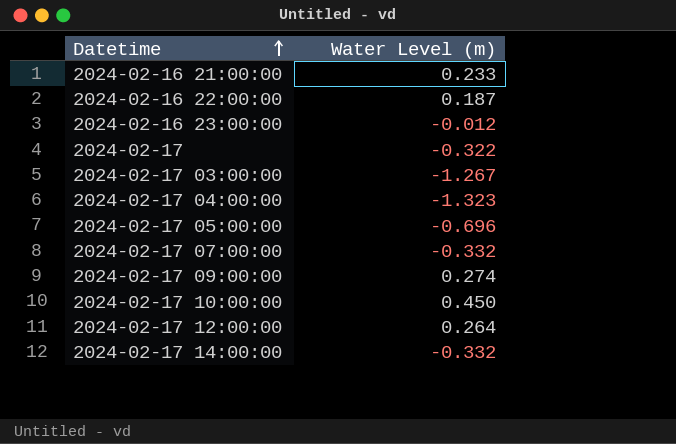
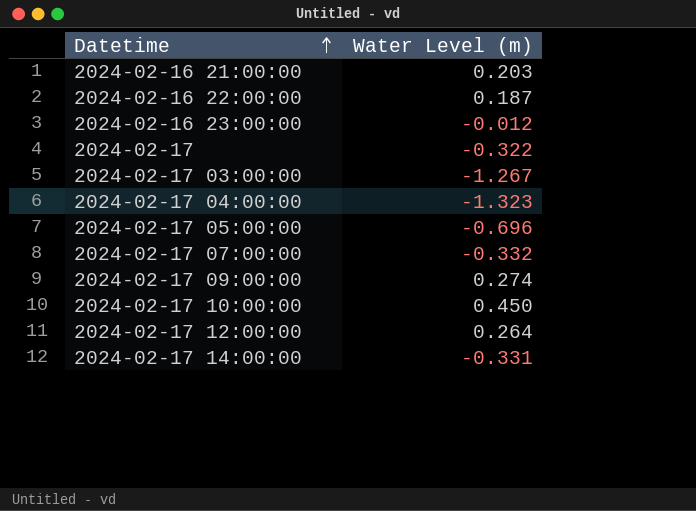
2024-02-16 21:00:00 | Water Level (m): 0.233 -> 0.203
2024-02-17 14:00:00 | Water Level (m): -0.332 -> -0.331

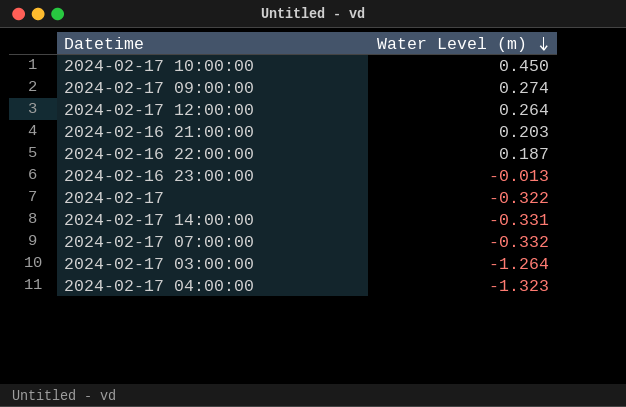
row order: Datetime ascending -> Water Level (m) descending
row 2024-02-17 05:00:00: -0.696 -> none
2024-02-16 23:00:00 | Water Level (m): -0.012 -> -0.013
2024-02-17 03:00:00 | Water Level (m): -1.267 -> -1.264

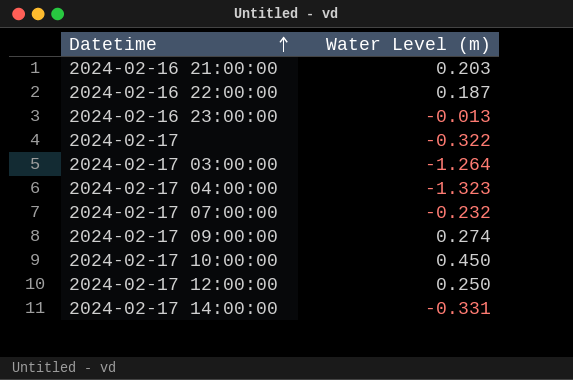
row order: Water Level (m) descending -> Datetime ascending
2024-02-17 07:00:00 | Water Level (m): -0.332 -> -0.232
2024-02-17 12:00:00 | Water Level (m): 0.264 -> 0.250

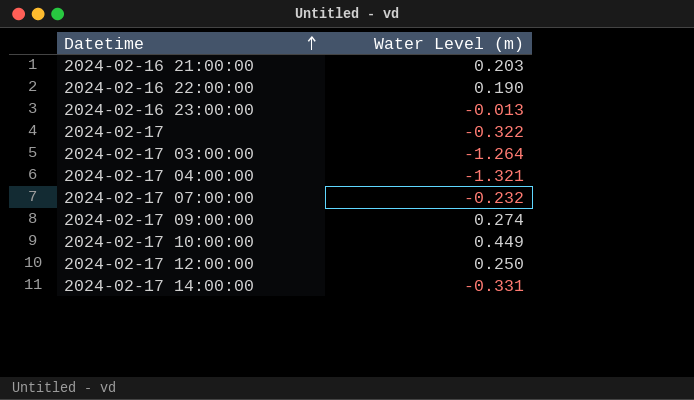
2024-02-16 22:00:00 | Water Level (m): 0.187 -> 0.190
2024-02-17 04:00:00 | Water Level (m): -1.323 -> -1.321
2024-02-17 10:00:00 | Water Level (m): 0.450 -> 0.449

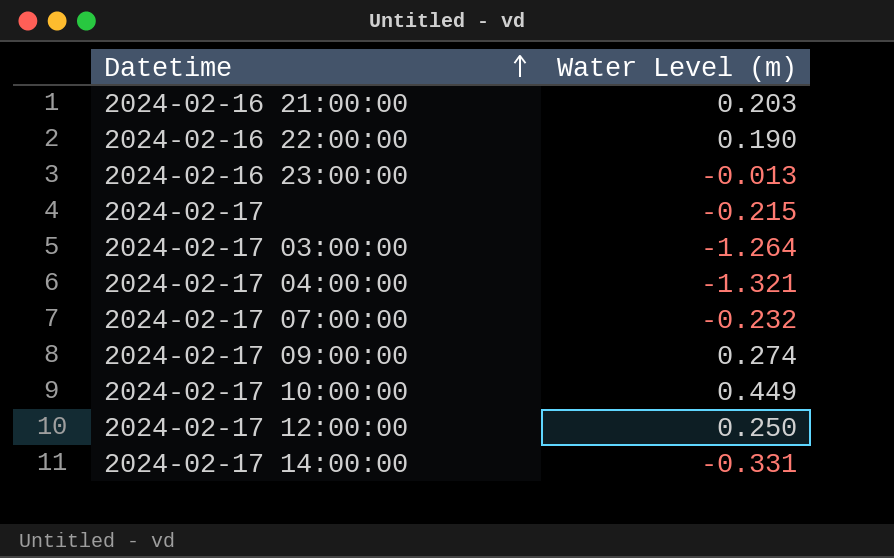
2024-02-17 | Water Level (m): -0.322 -> -0.215

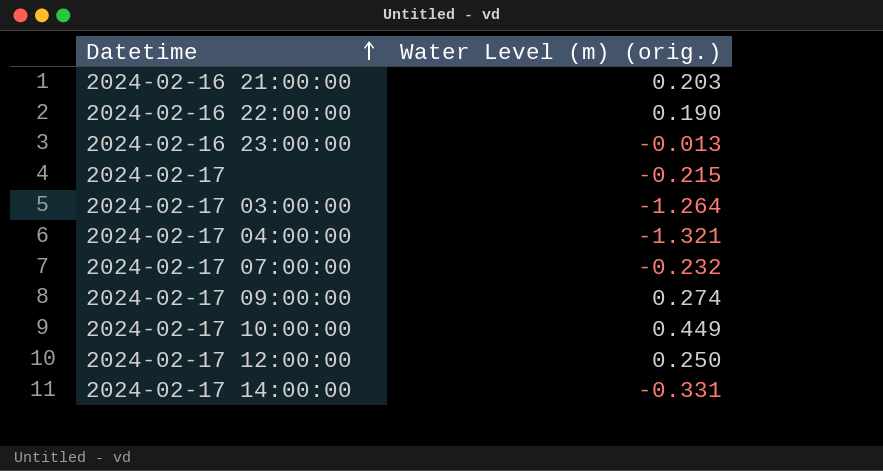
column name: Water Level (m) -> Water Level (m) (orig.)

